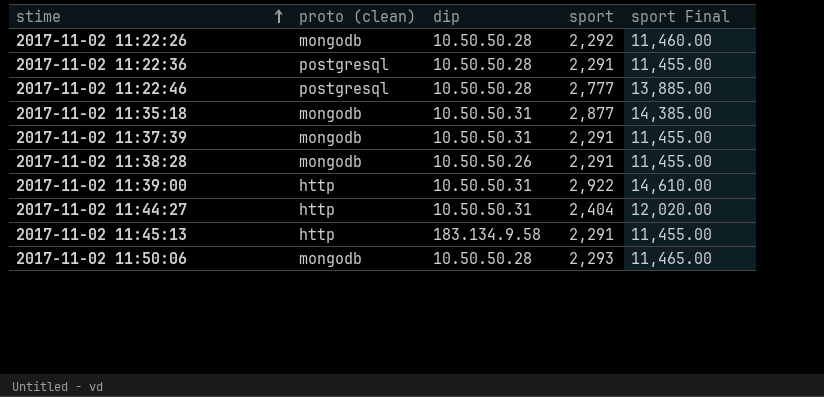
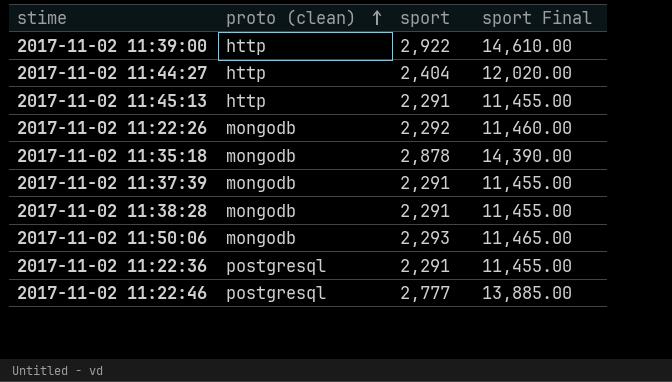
row order: stime ascending -> proto (clean) ascending
column dip | position: 3 -> none
2017-11-02 11:35:18 | sport: 2,877 -> 2,878
2017-11-02 11:35:18 | sport Final: 14,385.00 -> 14,390.00

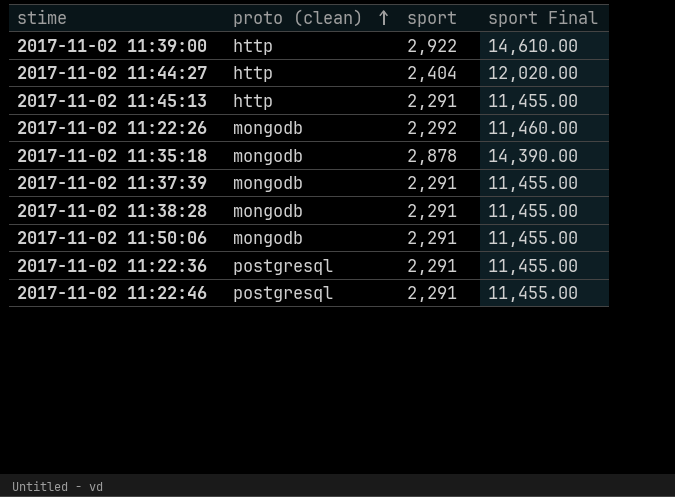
2017-11-02 11:50:06 | sport: 2,293 -> 2,291
2017-11-02 11:50:06 | sport Final: 11,465.00 -> 11,455.00
2017-11-02 11:22:46 | sport: 2,777 -> 2,291
2017-11-02 11:22:46 | sport Final: 13,885.00 -> 11,455.00

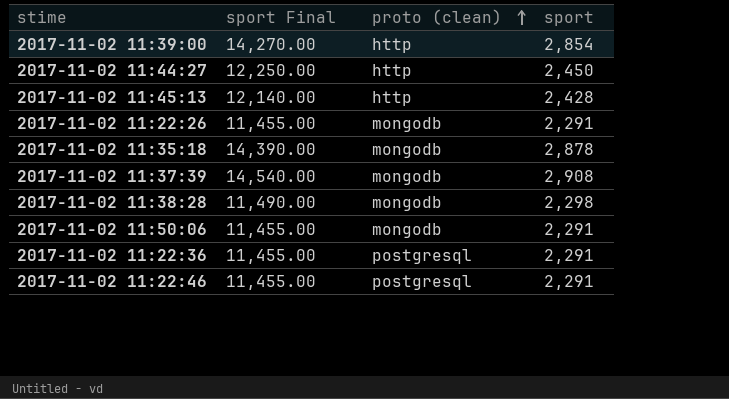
column sport Final | position: 4 -> 2
2017-11-02 11:39:00 | sport Final: 14,610.00 -> 14,270.00
2017-11-02 11:39:00 | sport: 2,922 -> 2,854
2017-11-02 11:44:27 | sport Final: 12,020.00 -> 12,250.00
2017-11-02 11:44:27 | sport: 2,404 -> 2,450
2017-11-02 11:45:13 | sport Final: 11,455.00 -> 12,140.00
2017-11-02 11:45:13 | sport: 2,291 -> 2,428
2017-11-02 11:22:26 | sport Final: 11,460.00 -> 11,455.00
2017-11-02 11:22:26 | sport: 2,292 -> 2,291
2017-11-02 11:37:39 | sport Final: 11,455.00 -> 14,540.00
2017-11-02 11:37:39 | sport: 2,291 -> 2,908
2017-11-02 11:38:28 | sport Final: 11,455.00 -> 11,490.00
2017-11-02 11:38:28 | sport: 2,291 -> 2,298

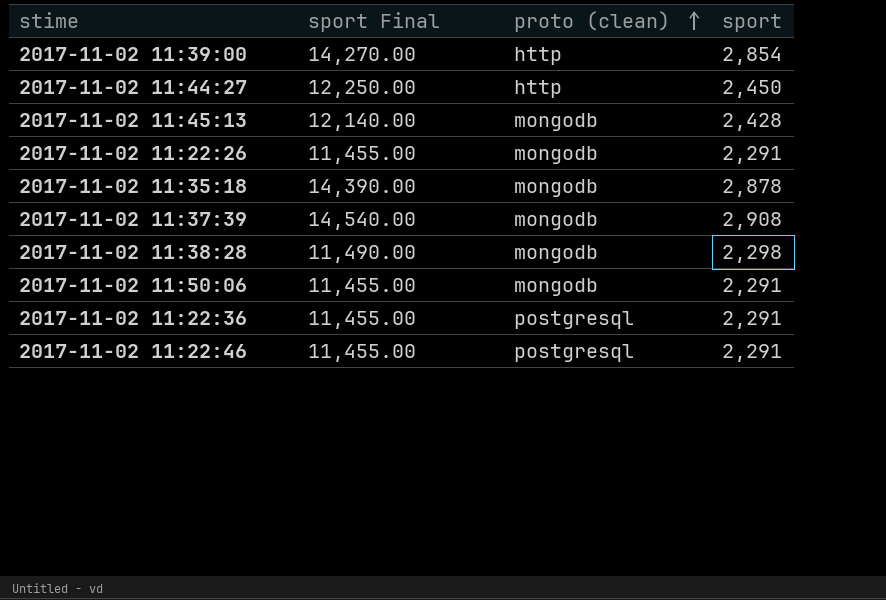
2017-11-02 11:45:13 | proto (clean): http -> mongodb

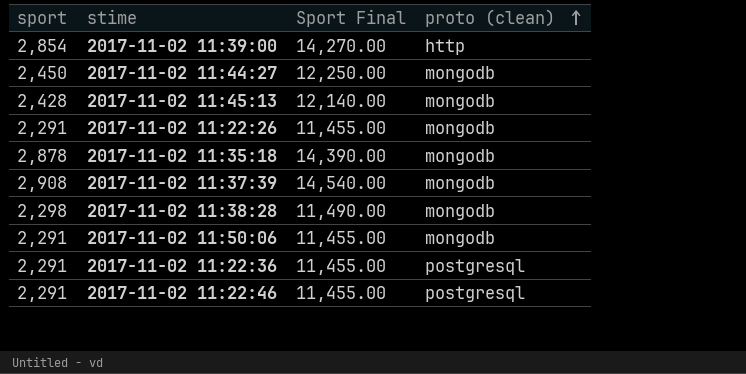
column sport | position: 4 -> 1
column name: sport Final -> Sport Final
2017-11-02 11:44:27 | proto (clean): http -> mongodb

